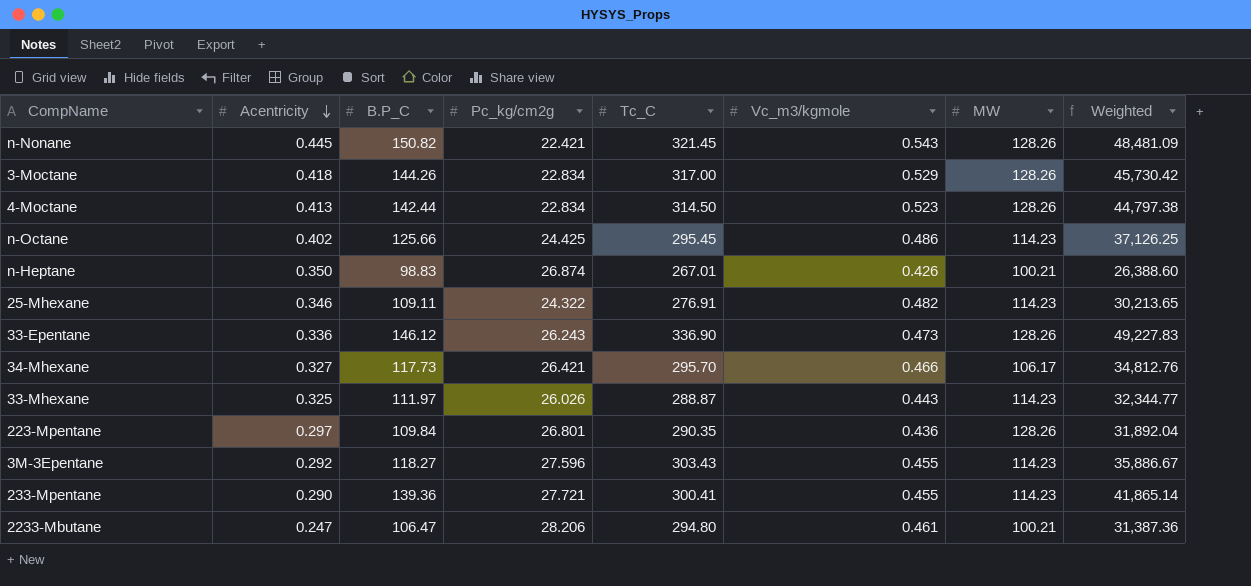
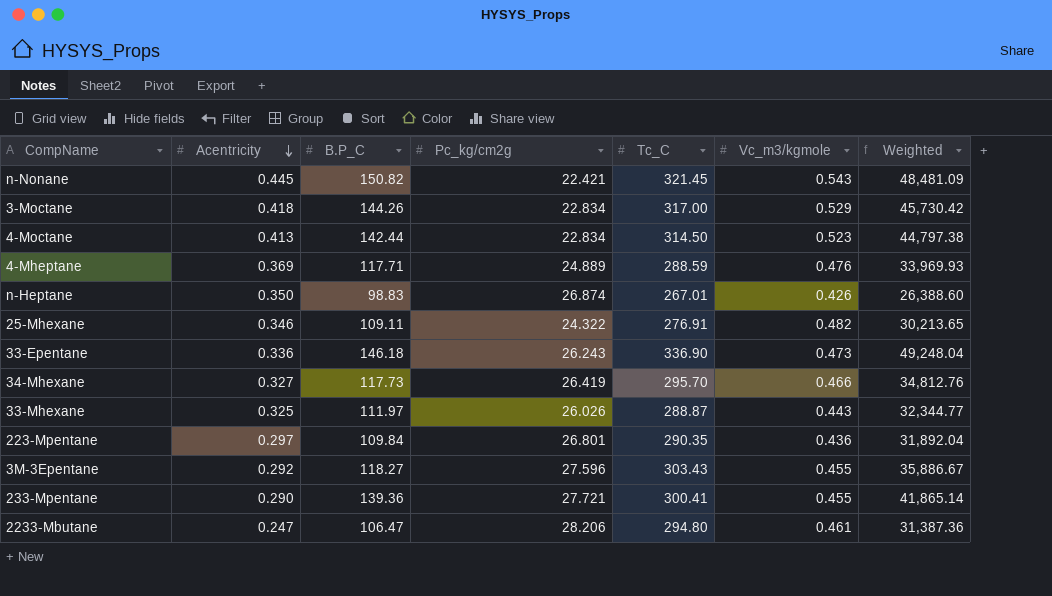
column MW | position: 7 -> none
row n-Octane: 0.402 | 125.66 | 24.425 | 295.45 | 0.486 | 114.23 | 37,126.25 -> none
row 4-Mheptane: none -> 0.369 | 117.71 | 24.889 | 288.59 | 0.476 | 33,969.93
33-Epentane | B.P_C: 146.12 -> 146.18
33-Epentane | Weighted: 49,227.83 -> 49,248.04
34-Mhexane | Pc_kg/cm2g: 26.421 -> 26.419

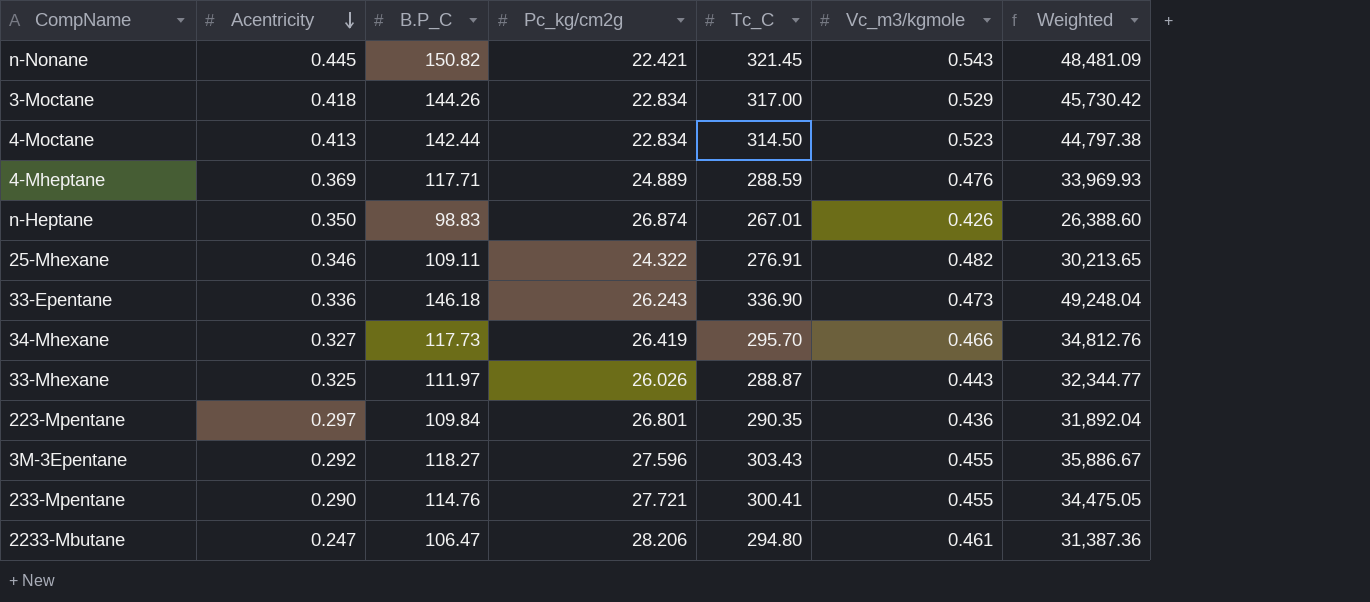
233-Mpentane | B.P_C: 139.36 -> 114.76
233-Mpentane | Weighted: 41,865.14 -> 34,475.05

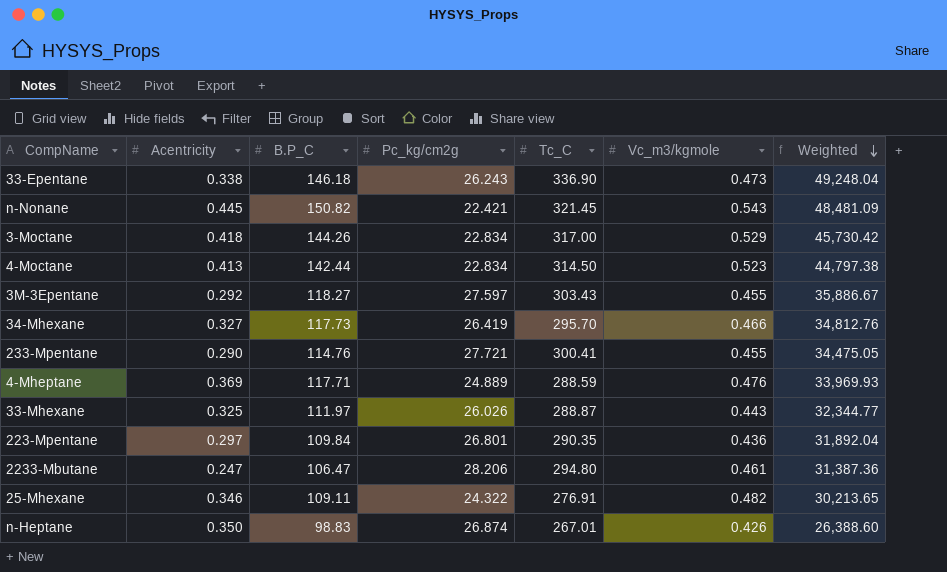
row order: Acentricity descending -> Weighted descending
33-Epentane | Acentricity: 0.336 -> 0.338
3M-3Epentane | Pc_kg/cm2g: 27.596 -> 27.597

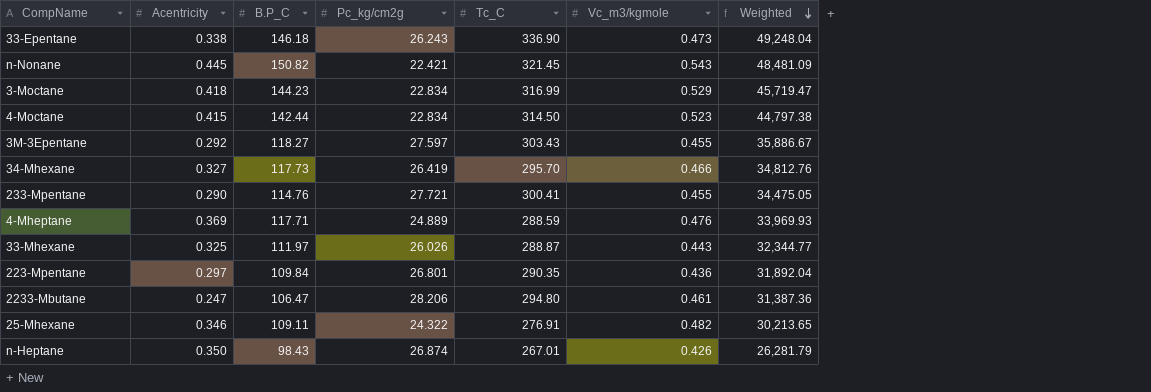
3-Moctane | B.P_C: 144.26 -> 144.23
3-Moctane | Tc_C: 317.00 -> 316.99
3-Moctane | Weighted: 45,730.42 -> 45,719.47
4-Moctane | Acentricity: 0.413 -> 0.415
n-Heptane | B.P_C: 98.83 -> 98.43
n-Heptane | Weighted: 26,388.60 -> 26,281.79

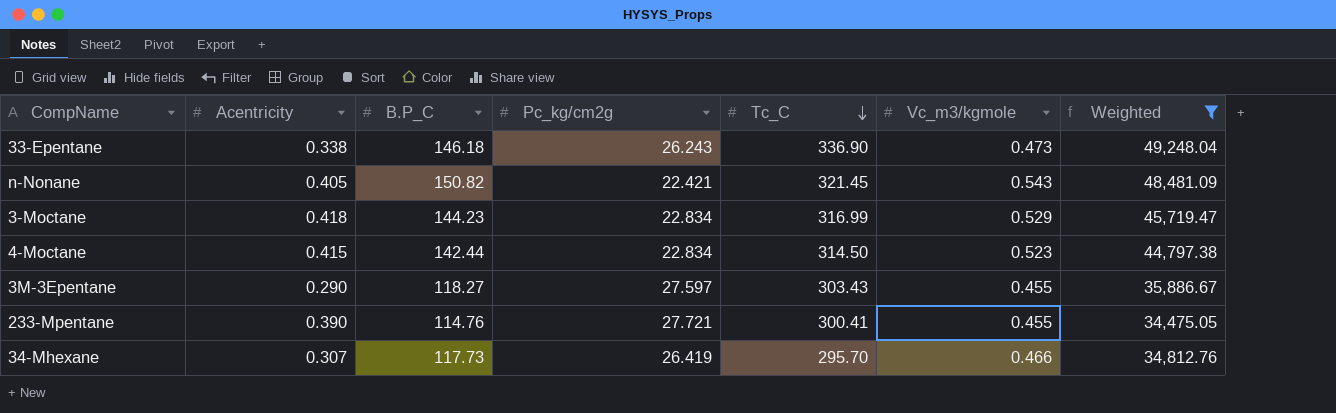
filter: none -> Weighted >= 34,475.05
row order: Weighted descending -> Tc_C descending
n-Nonane | Acentricity: 0.445 -> 0.405
3M-3Epentane | Acentricity: 0.292 -> 0.290
233-Mpentane | Acentricity: 0.290 -> 0.390
34-Mhexane | Acentricity: 0.327 -> 0.307

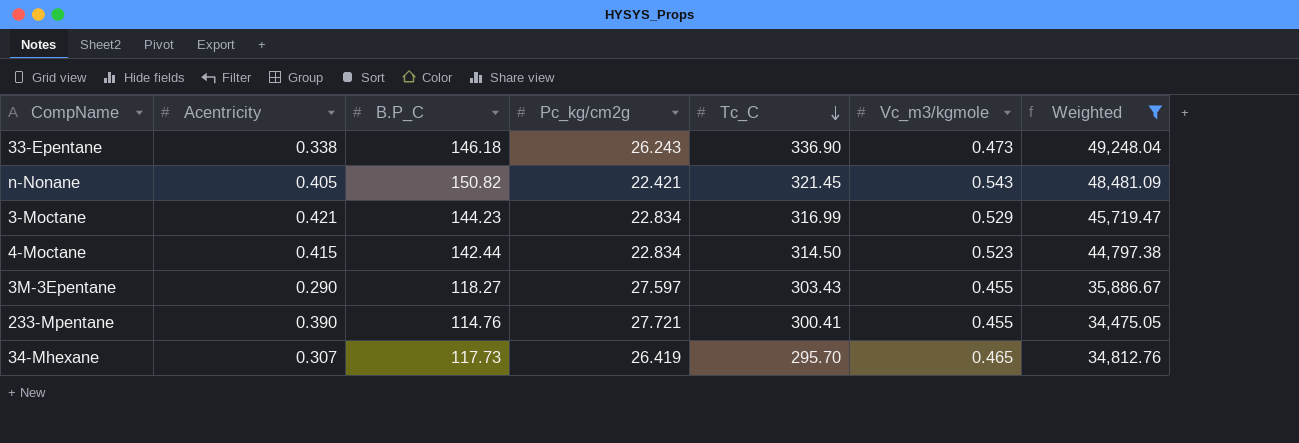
3-Moctane | Acentricity: 0.418 -> 0.421
34-Mhexane | Vc_m3/kgmole: 0.466 -> 0.465

